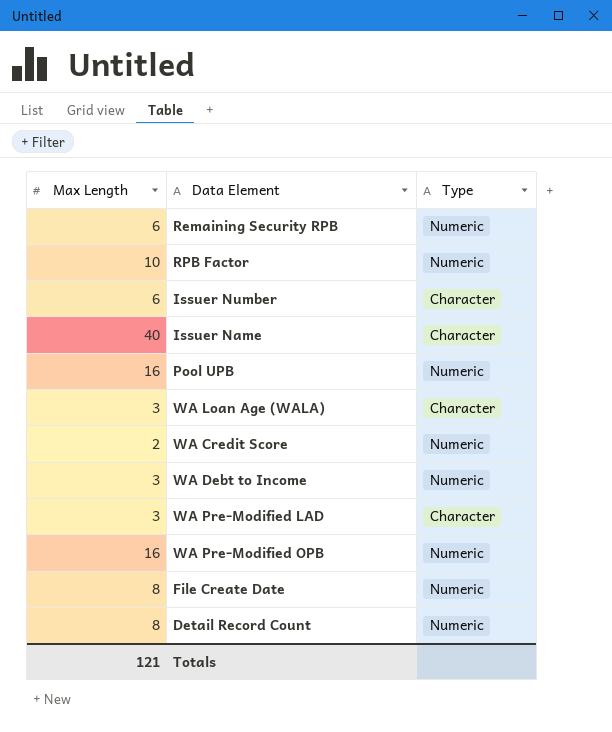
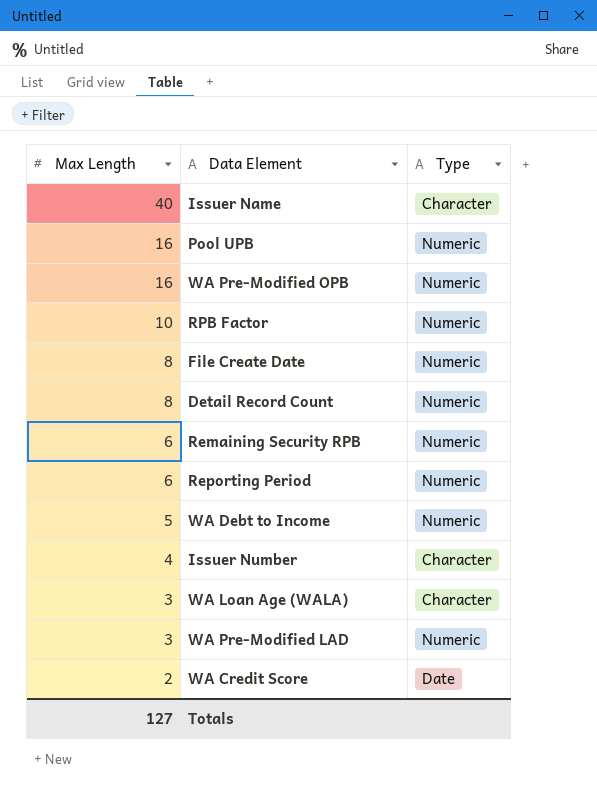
row order: none -> Max Length descending
row Reporting Period: none -> 6 | Numeric
WA Debt to Income | Max Length: 3 -> 5
Issuer Number | Max Length: 6 -> 4
WA Pre-Modified LAD | Type: Character -> Numeric
WA Credit Score | Type: Numeric -> Date
Totals | Max Length: 121 -> 127

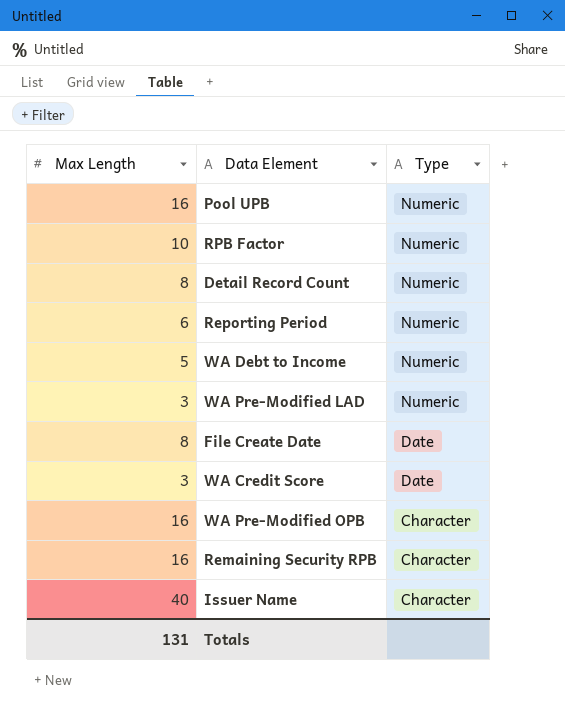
row order: Max Length descending -> Type descending
row Issuer Number: 4 | Character -> none
row WA Loan Age (WALA): 3 | Character -> none
File Create Date | Type: Numeric -> Date
WA Credit Score | Max Length: 2 -> 3
WA Pre-Modified OPB | Type: Numeric -> Character
Remaining Security RPB | Max Length: 6 -> 16
Remaining Security RPB | Type: Numeric -> Character
Totals | Max Length: 127 -> 131

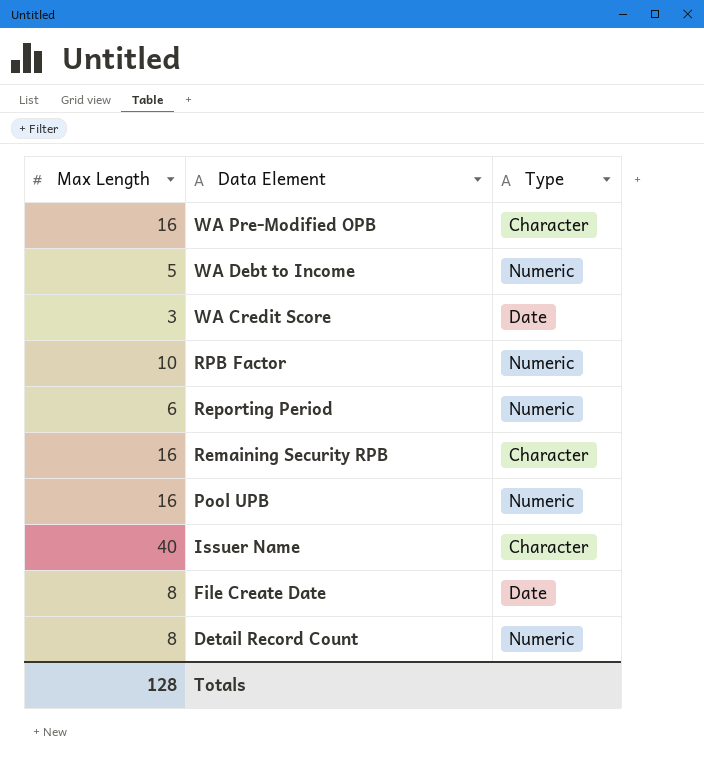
row order: Type descending -> Data Element descending
row WA Pre-Modified LAD: 3 | Numeric -> none
Totals | Max Length: 131 -> 128

